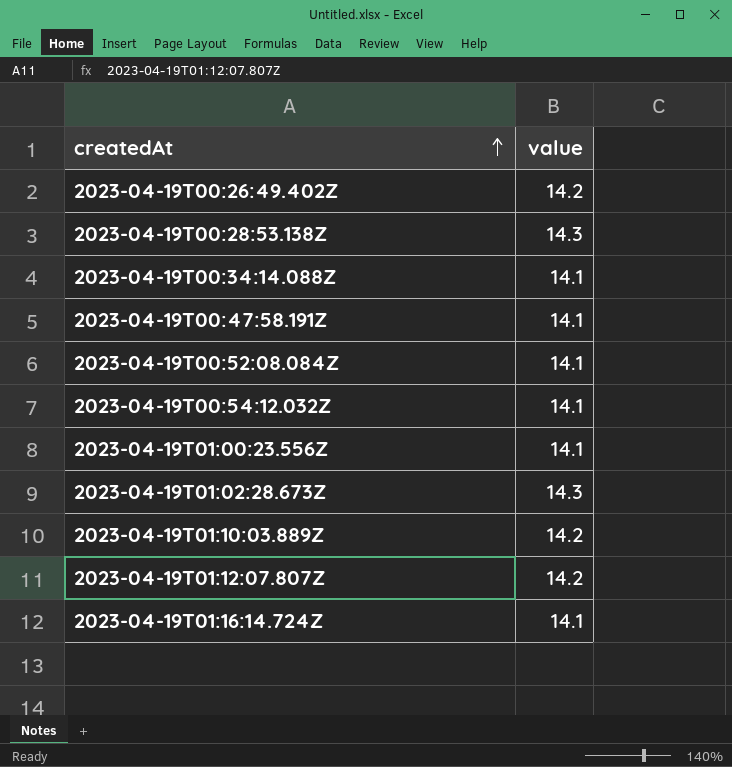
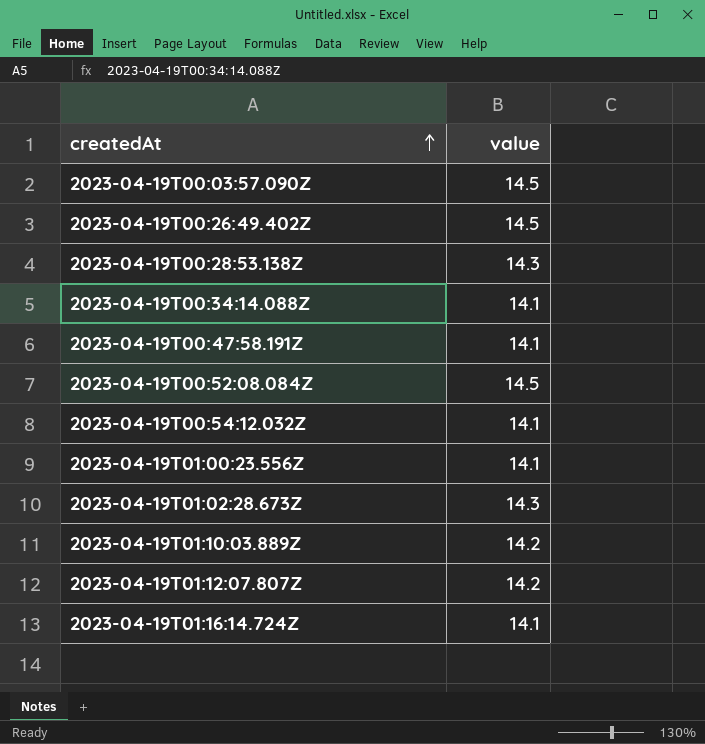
row 2023-04-19T00:03:57.090Z: none -> 14.5
2023-04-19T00:26:49.402Z | value: 14.2 -> 14.5
2023-04-19T00:52:08.084Z | value: 14.1 -> 14.5

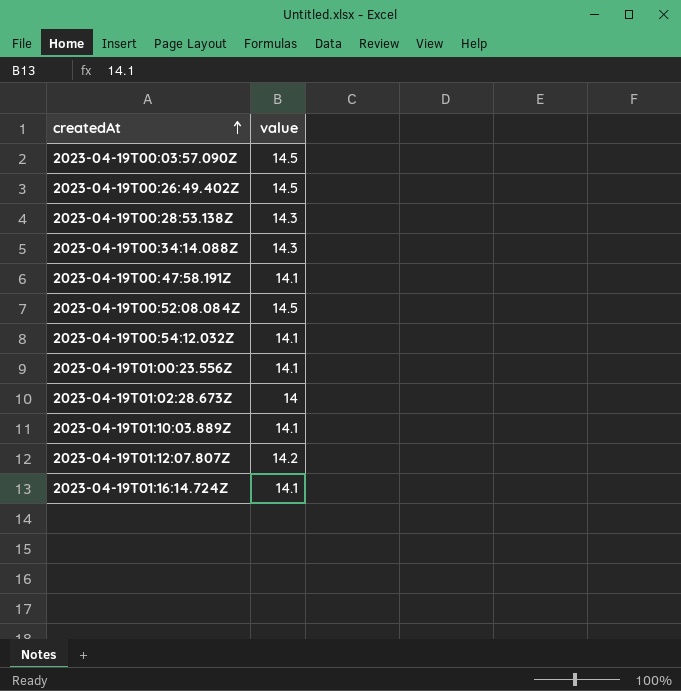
2023-04-19T00:34:14.088Z | value: 14.1 -> 14.3
2023-04-19T01:02:28.673Z | value: 14.3 -> 14
2023-04-19T01:10:03.889Z | value: 14.2 -> 14.1

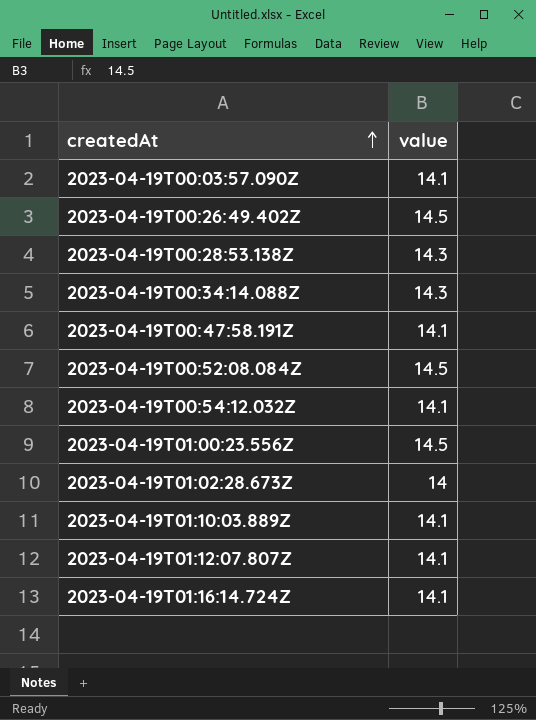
2023-04-19T00:03:57.090Z | value: 14.5 -> 14.1
2023-04-19T01:00:23.556Z | value: 14.1 -> 14.5
2023-04-19T01:12:07.807Z | value: 14.2 -> 14.1

